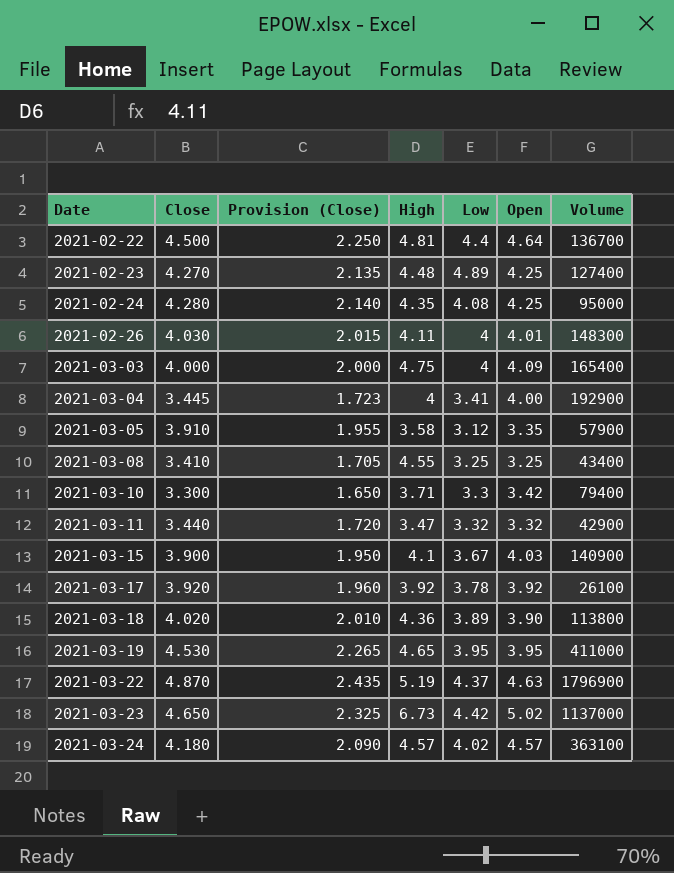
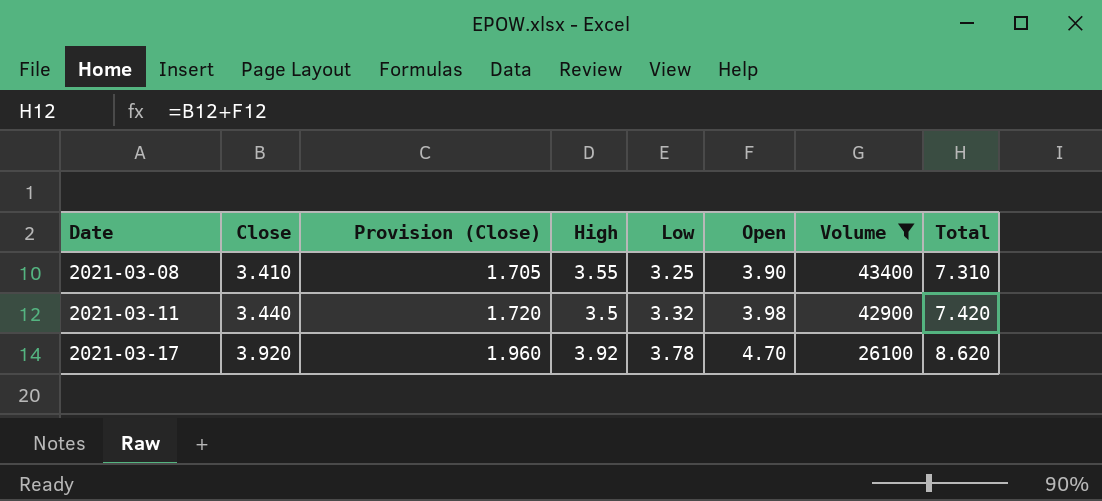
filter: none -> Volume <= 43400
column Total | formula: none -> [Close] + [Open]
2021-03-08 | High: 4.55 -> 3.55
2021-03-08 | Open: 3.25 -> 3.90
2021-03-11 | High: 3.47 -> 3.5
2021-03-11 | Open: 3.32 -> 3.98
2021-03-17 | Open: 3.92 -> 4.70

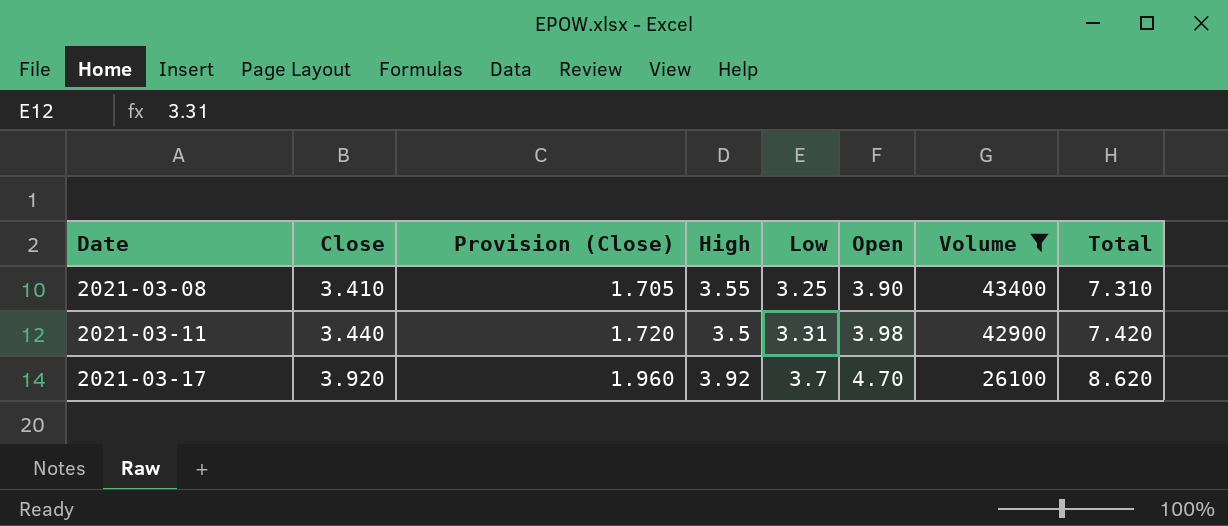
2021-03-11 | Low: 3.32 -> 3.31
2021-03-17 | Low: 3.78 -> 3.7

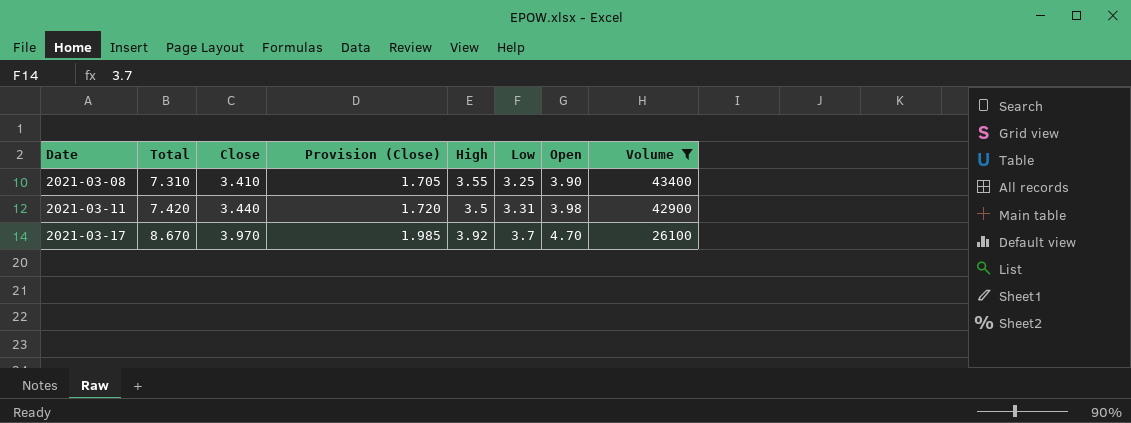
column Total | position: 8 -> 2
2021-03-17 | Total: 8.620 -> 8.670
2021-03-17 | Close: 3.920 -> 3.970
2021-03-17 | Provision (Close): 1.960 -> 1.985

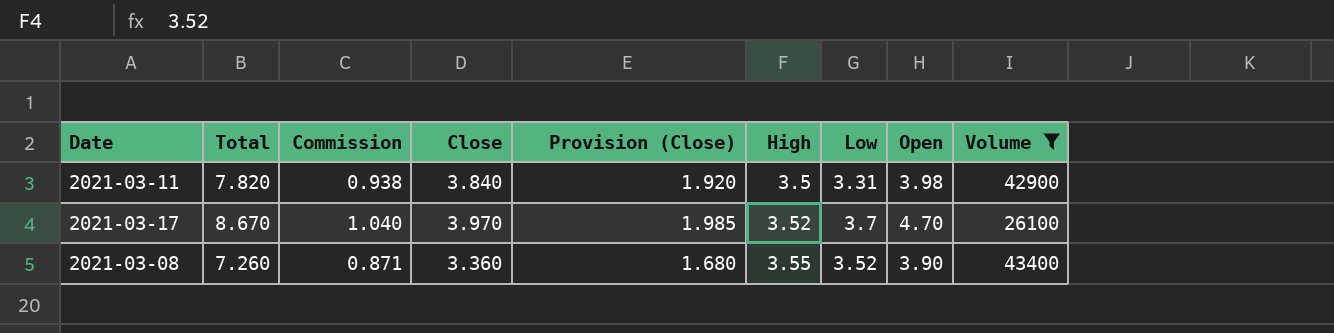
row order: Date ascending -> High ascending
column Commission | formula: none -> [Total] * 0.12
2021-03-11 | Total: 7.420 -> 7.820
2021-03-11 | Close: 3.440 -> 3.840
2021-03-11 | Provision (Close): 1.720 -> 1.920
2021-03-17 | High: 3.92 -> 3.52
2021-03-08 | Total: 7.310 -> 7.260
2021-03-08 | Close: 3.410 -> 3.360
2021-03-08 | Provision (Close): 1.705 -> 1.680
2021-03-08 | Low: 3.25 -> 3.52

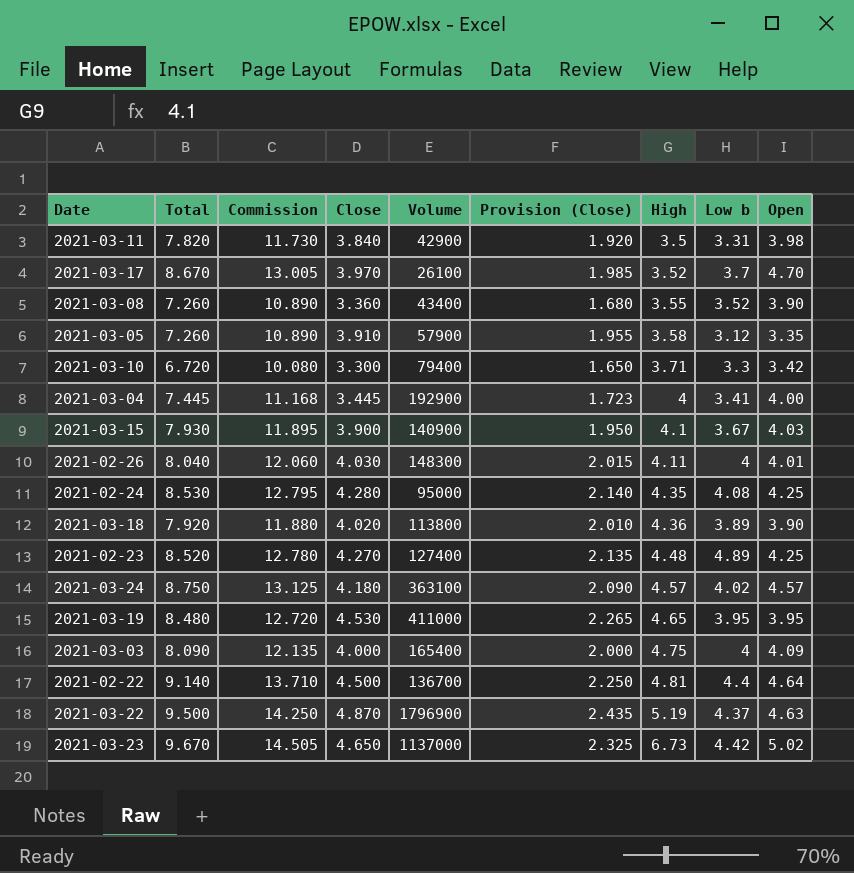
filter: Volume <= 43400 -> none
column Commission | formula: [Total] * 0.12 -> [Total] * 1.5
column Volume | position: 9 -> 5
column name: Low -> Low b

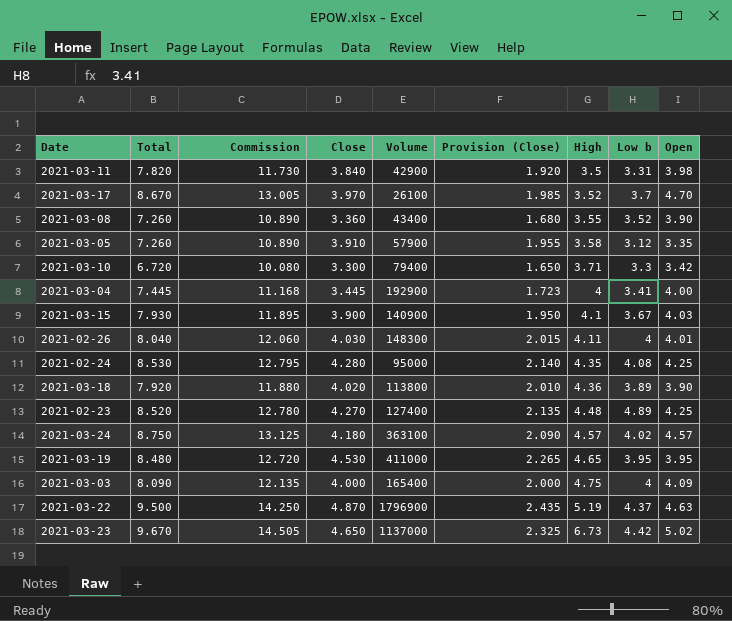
row 2021-02-22: 9.140 | 13.710 | 4.500 | 136700 | 2.250 | 4.81 | 4.4 | 4.64 -> none

